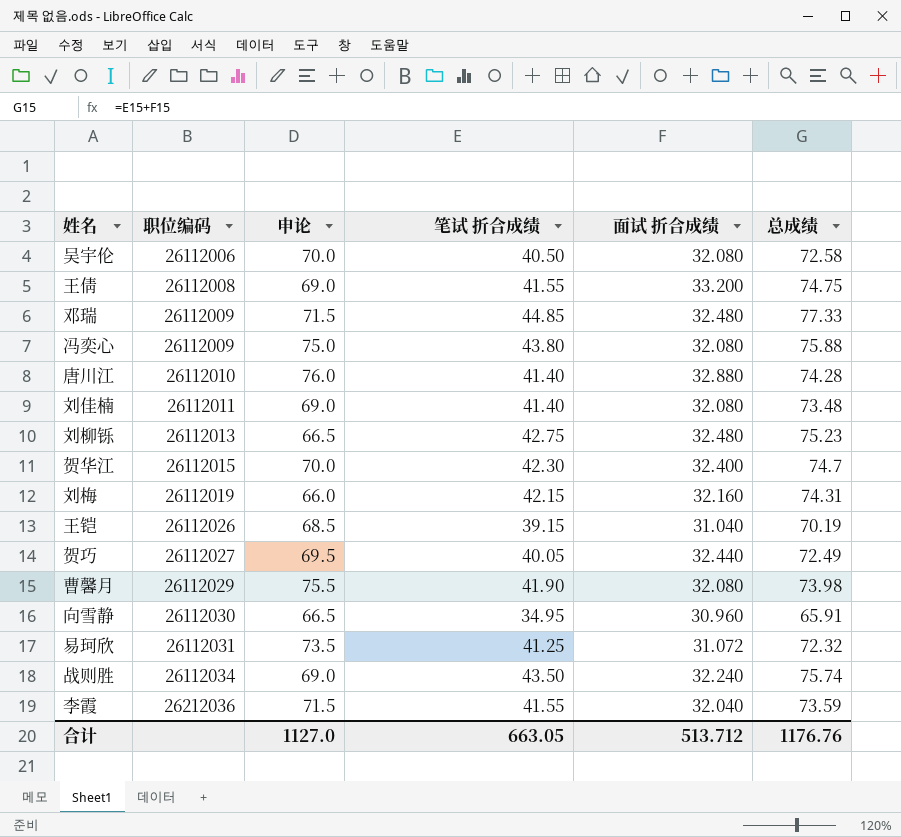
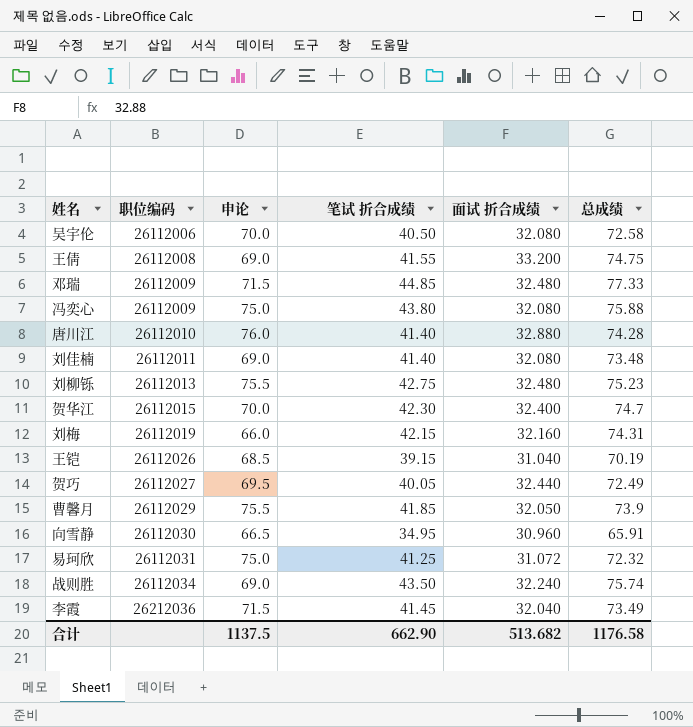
刘柳铄 | 申论: 66.5 -> 75.5
曹馨月 | 笔试 折合成绩: 41.90 -> 41.85
曹馨月 | 面试 折合成绩: 32.080 -> 32.050
曹馨月 | 总成绩: 73.98 -> 73.9
易珂欣 | 申论: 73.5 -> 75.0
李霞 | 笔试 折合成绩: 41.55 -> 41.45
李霞 | 总成绩: 73.59 -> 73.49
合计 | 申论: 1127.0 -> 1137.5
合计 | 笔试 折合成绩: 663.05 -> 662.90
合计 | 面试 折合成绩: 513.712 -> 513.682
合计 | 总成绩: 1176.76 -> 1176.58

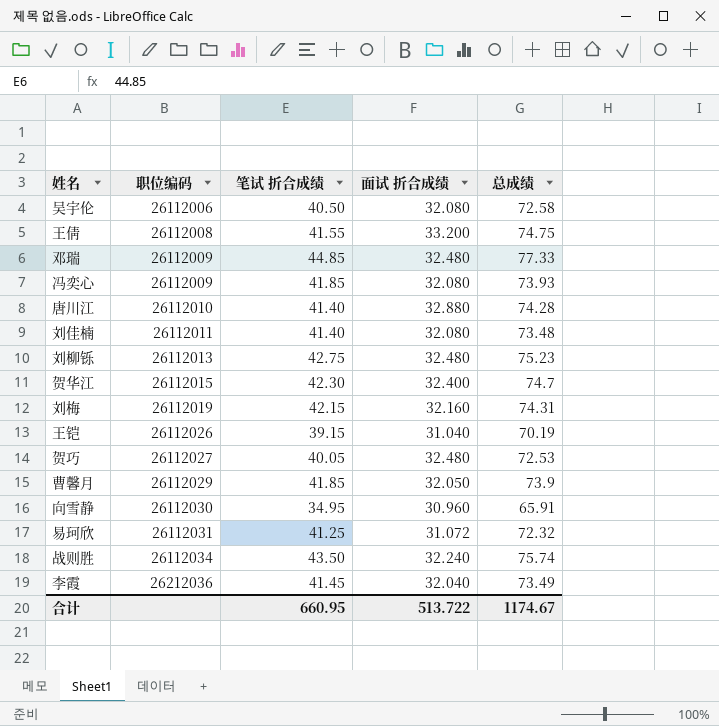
column 申论 | position: 3 -> none
冯奕心 | 笔试 折合成绩: 43.80 -> 41.85
冯奕心 | 总成绩: 75.88 -> 73.93
贺巧 | 面试 折合成绩: 32.440 -> 32.480
贺巧 | 总成绩: 72.49 -> 72.53
合计 | 笔试 折合成绩: 662.90 -> 660.95
合计 | 面试 折合成绩: 513.682 -> 513.722
合计 | 总成绩: 1176.58 -> 1174.67

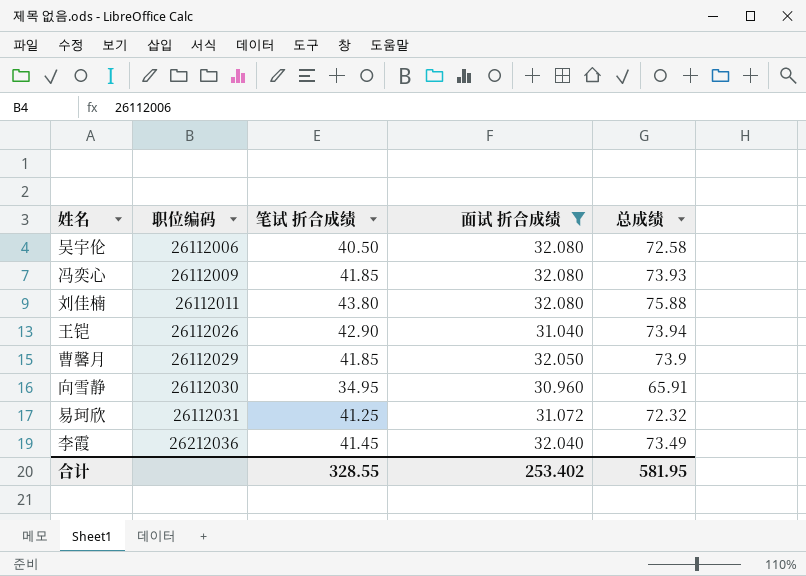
filter: none -> 面试 折合成绩 <= 32.080
刘佳楠 | 笔试 折合成绩: 41.40 -> 43.80
刘佳楠 | 总成绩: 73.48 -> 75.88
王铠 | 笔试 折合成绩: 39.15 -> 42.90
王铠 | 总成绩: 70.19 -> 73.94
合计 | 笔试 折合成绩: 660.95 -> 328.55
合计 | 面试 折合成绩: 513.722 -> 253.402
合计 | 总成绩: 1174.67 -> 581.95

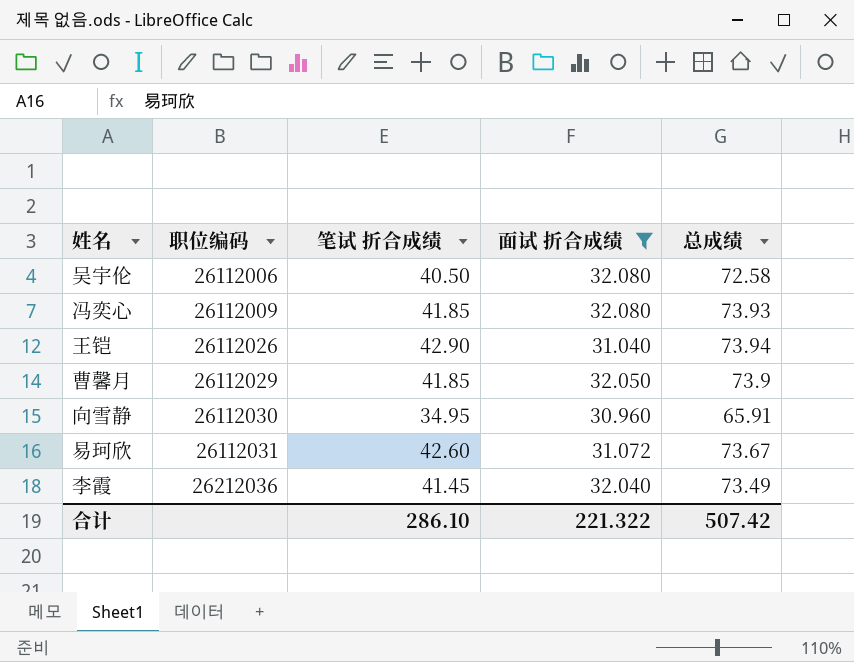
row 刘佳楠: 26112011 | 43.80 | 32.080 | 75.88 -> none
易珂欣 | 笔试 折合成绩: 41.25 -> 42.60
易珂欣 | 总成绩: 72.32 -> 73.67
合计 | 笔试 折合成绩: 328.55 -> 286.10
合计 | 面试 折合成绩: 253.402 -> 221.322
合计 | 总成绩: 581.95 -> 507.42

